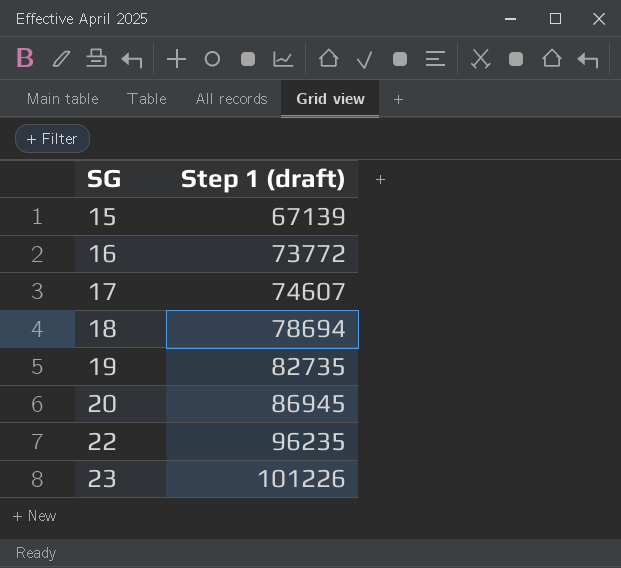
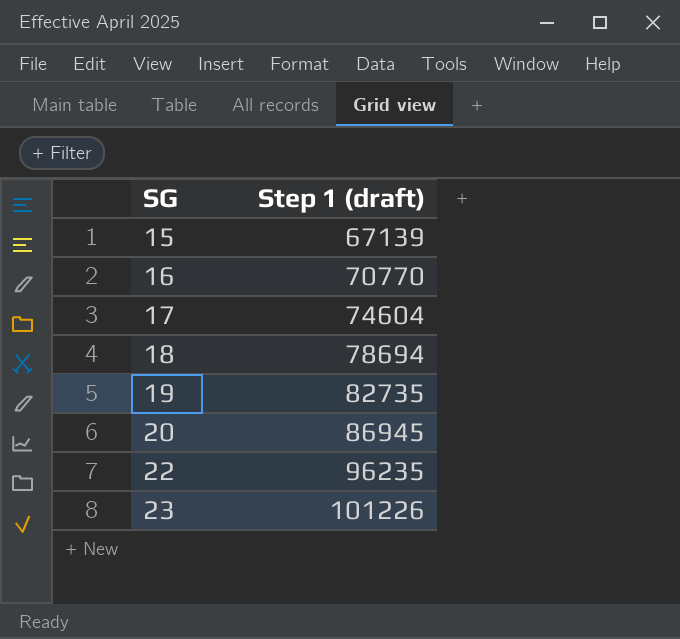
16 | Step 1 (draft): 73772 -> 70770
17 | Step 1 (draft): 74607 -> 74604

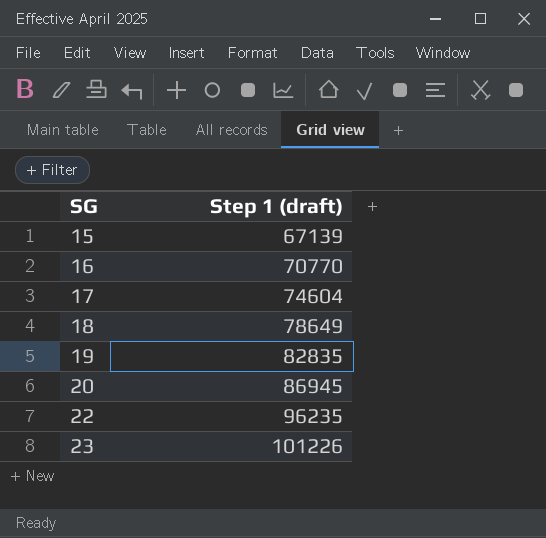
18 | Step 1 (draft): 78694 -> 78649
19 | Step 1 (draft): 82735 -> 82835

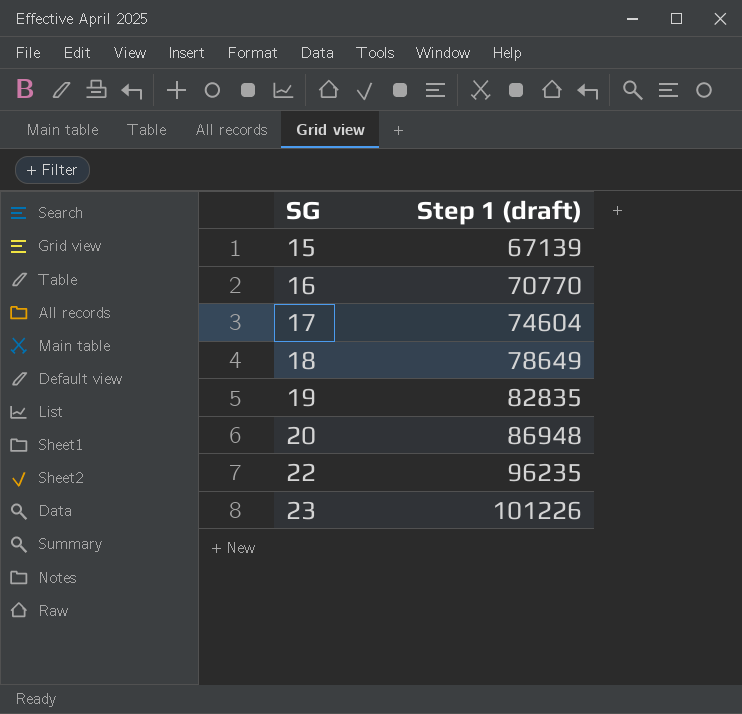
20 | Step 1 (draft): 86945 -> 86948

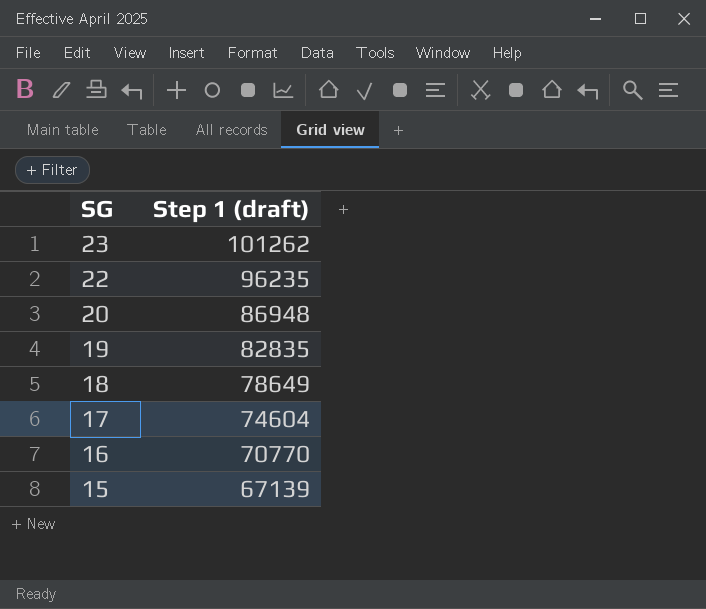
row order: SG ascending -> SG descending
23 | Step 1 (draft): 101226 -> 101262

